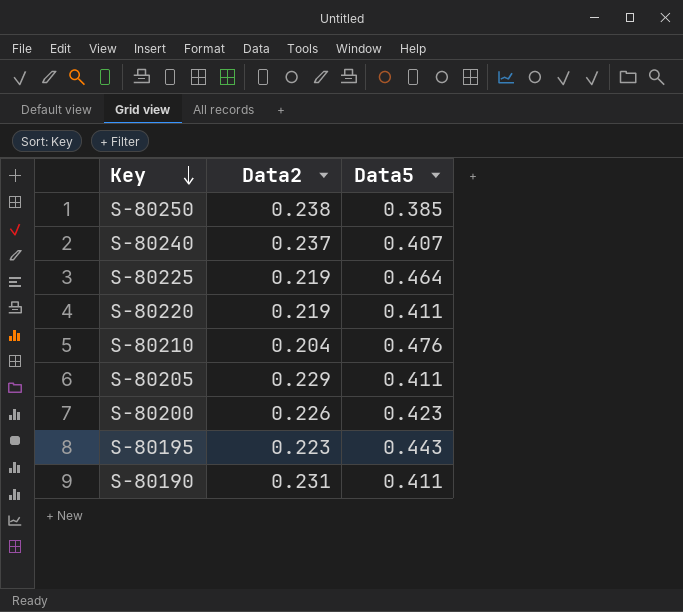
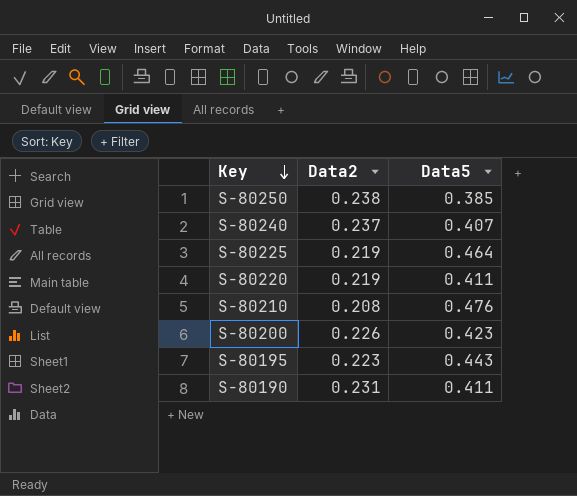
row S-80205: 0.229 | 0.411 -> none
S-80210 | Data2: 0.204 -> 0.208

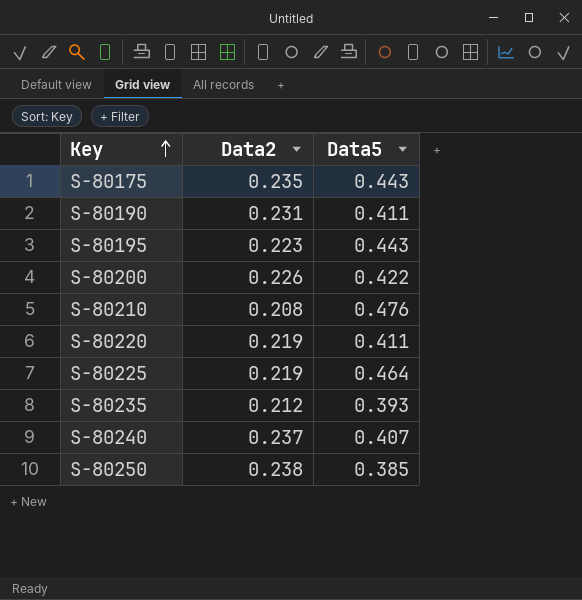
row order: Key descending -> Key ascending
row S-80175: none -> 0.235 | 0.443
S-80200 | Data5: 0.423 -> 0.422
row S-80235: none -> 0.212 | 0.393

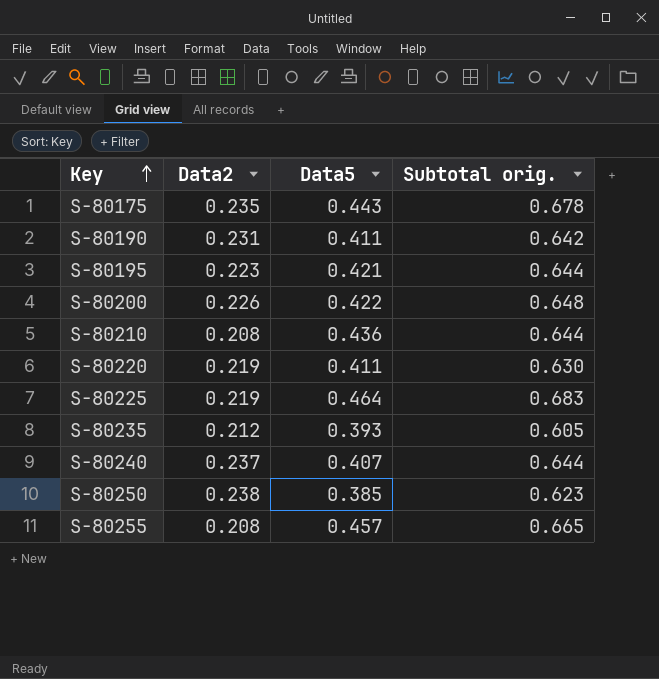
column Subtotal orig. | formula: none -> [Data2] + [Data5]
S-80195 | Data5: 0.443 -> 0.421
S-80210 | Data5: 0.476 -> 0.436
row S-80255: none -> 0.208 | 0.457 | 0.665

